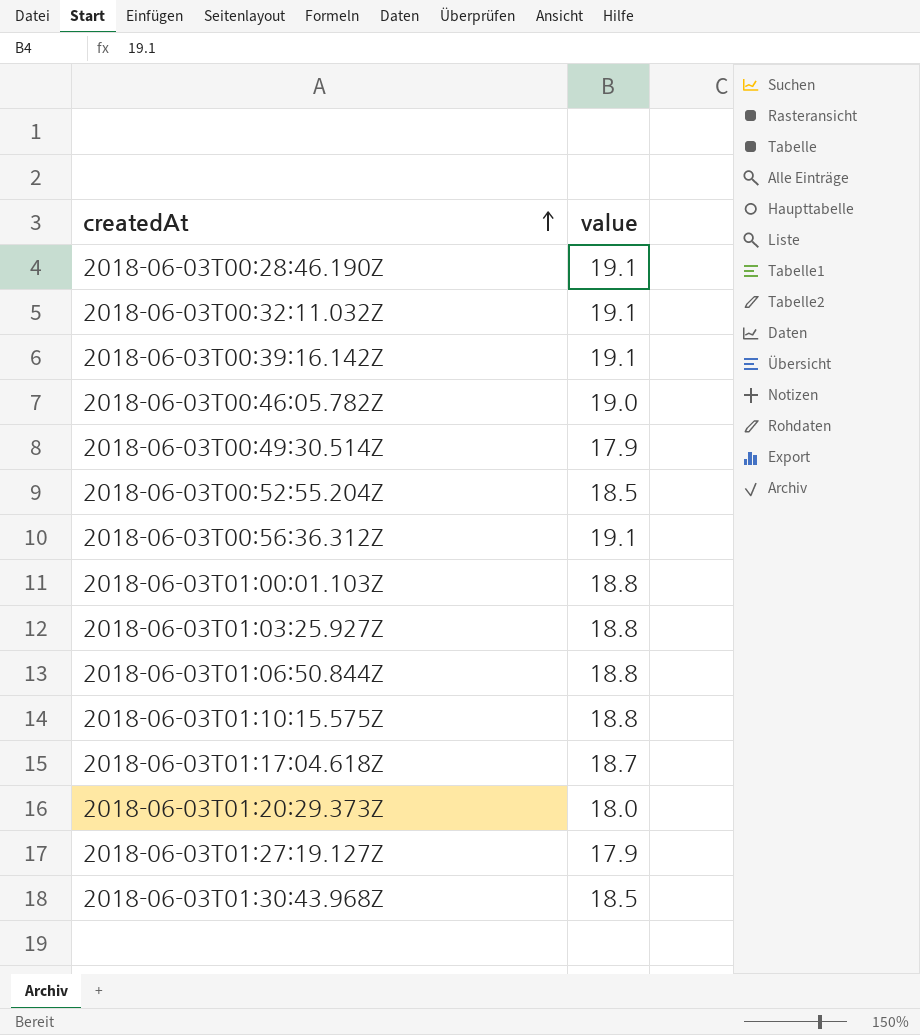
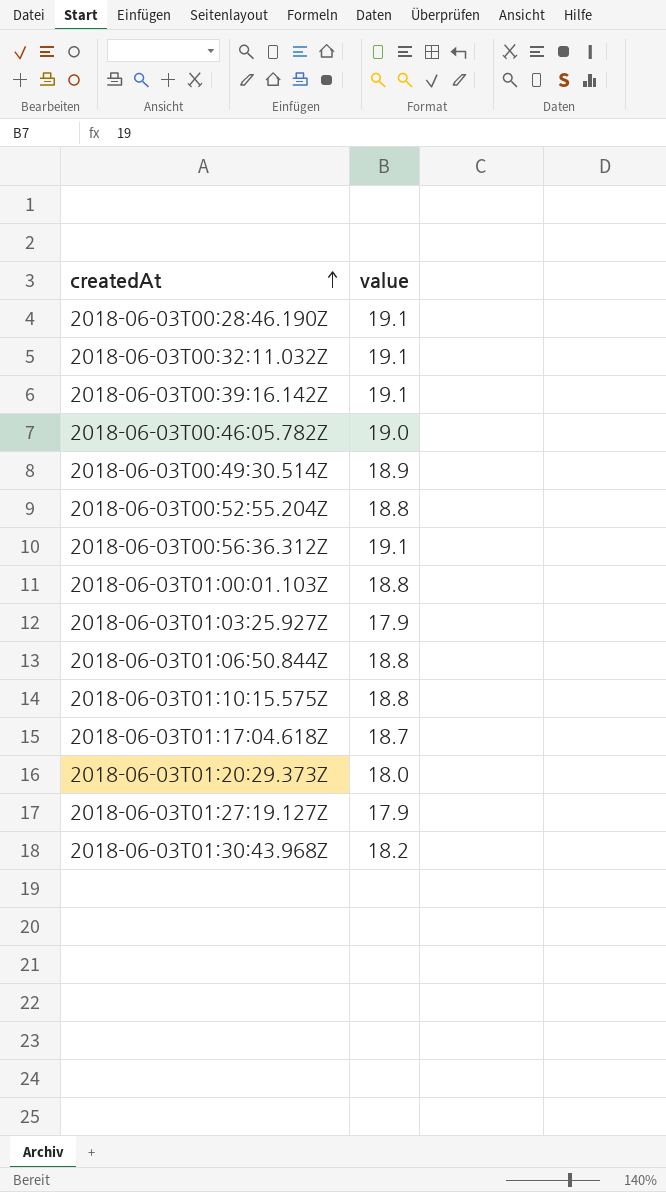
2018-06-03T00:49:30.514Z | value: 17.9 -> 18.9
2018-06-03T00:52:55.204Z | value: 18.5 -> 18.8
2018-06-03T01:03:25.927Z | value: 18.8 -> 17.9
2018-06-03T01:30:43.968Z | value: 18.5 -> 18.2

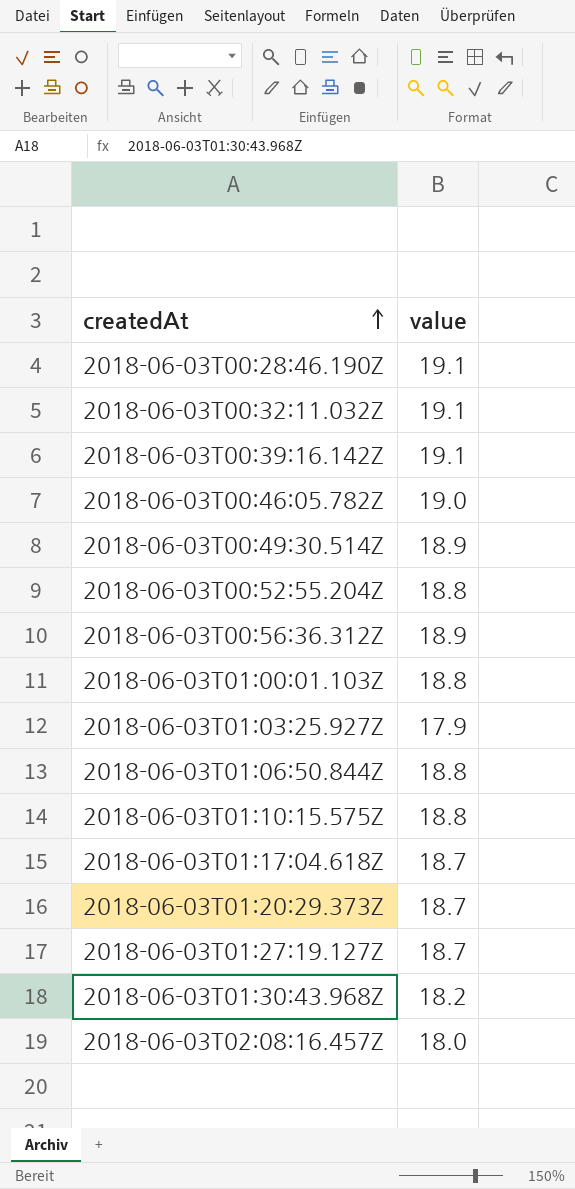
2018-06-03T00:56:36.312Z | value: 19.1 -> 18.9
2018-06-03T01:20:29.373Z | value: 18.0 -> 18.7
2018-06-03T01:27:19.127Z | value: 17.9 -> 18.7
row 2018-06-03T02:08:16.457Z: none -> 18.0

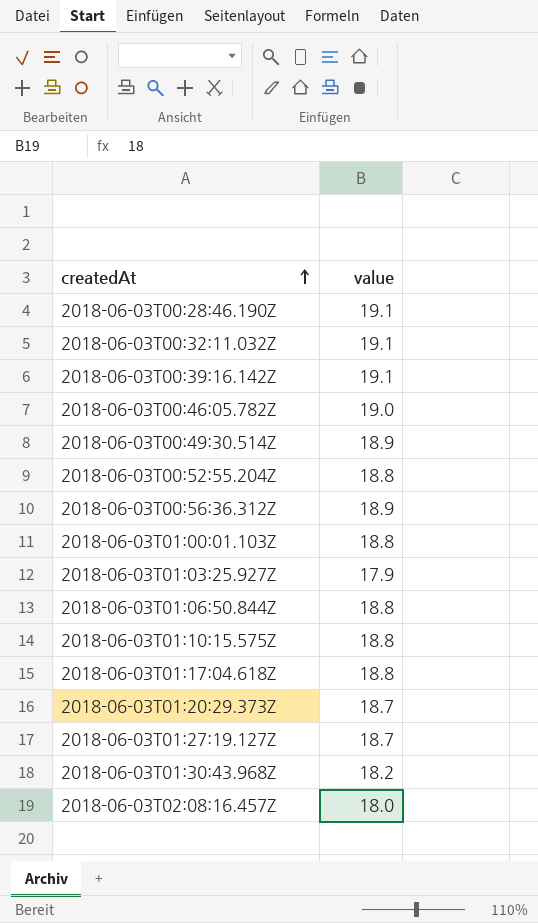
2018-06-03T01:17:04.618Z | value: 18.7 -> 18.8

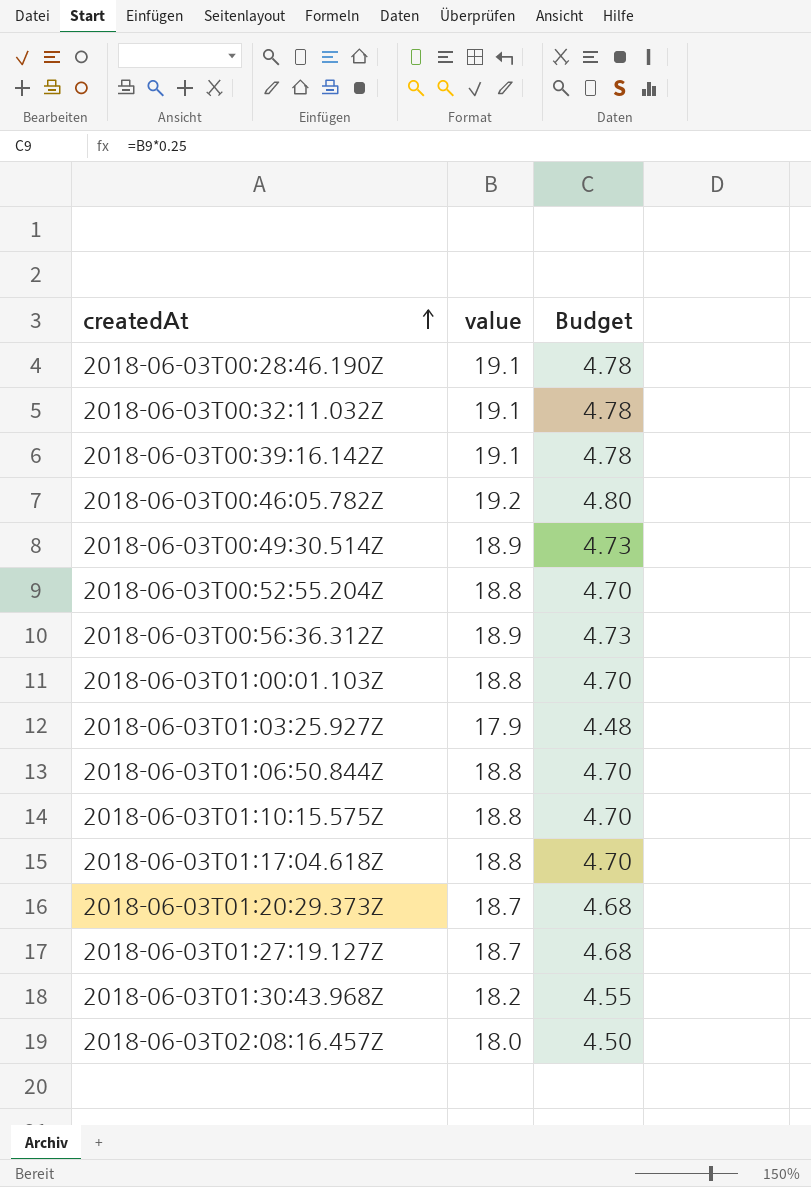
column Budget | formula: none -> [value] * 0.25
2018-06-03T00:46:05.782Z | value: 19.0 -> 19.2

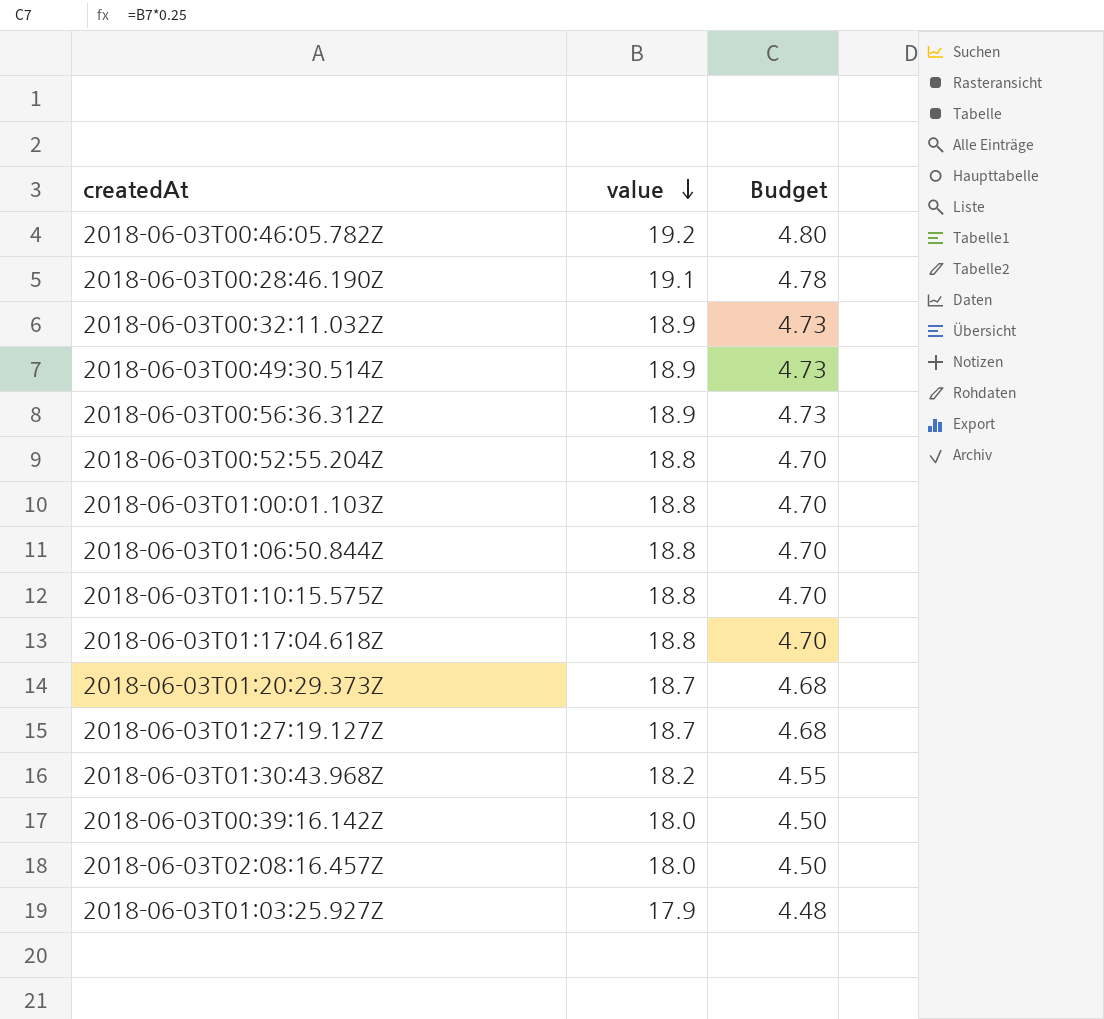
row order: createdAt ascending -> value descending
2018-06-03T00:32:11.032Z | value: 19.1 -> 18.9
2018-06-03T00:32:11.032Z | Budget: 4.78 -> 4.73
2018-06-03T00:39:16.142Z | value: 19.1 -> 18.0
2018-06-03T00:39:16.142Z | Budget: 4.78 -> 4.50

